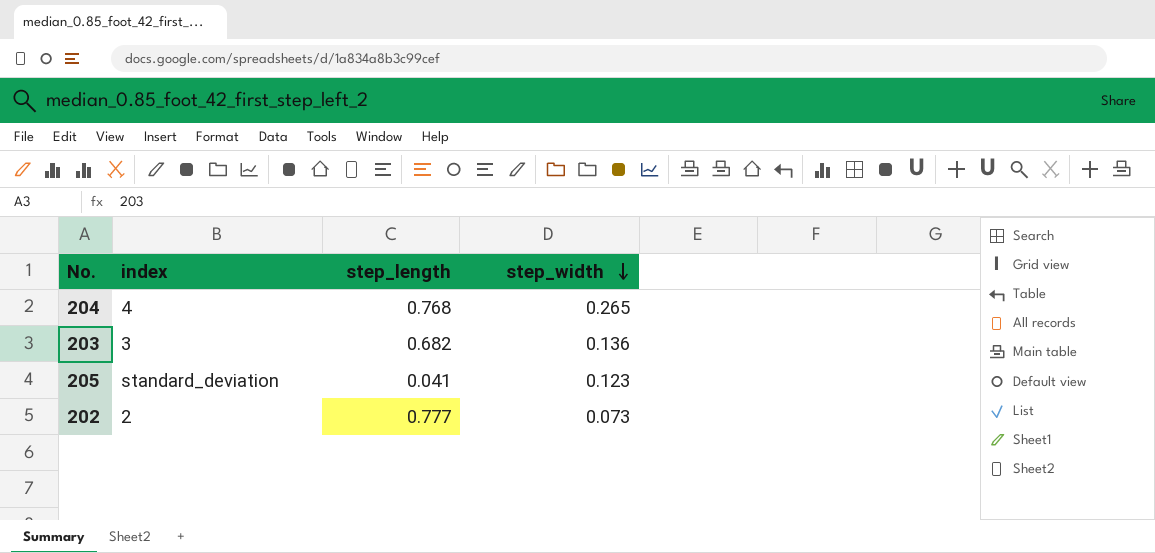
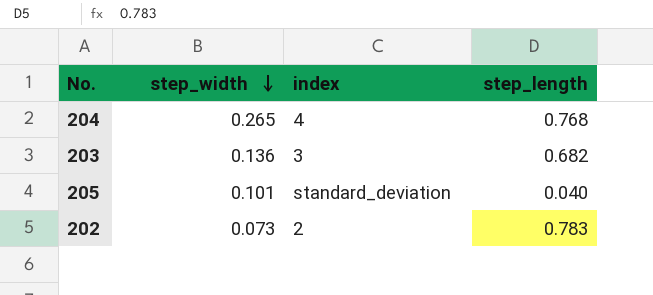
column step_width | position: 4 -> 2
205 | step_width: 0.123 -> 0.101
205 | step_length: 0.041 -> 0.040
202 | step_length: 0.777 -> 0.783

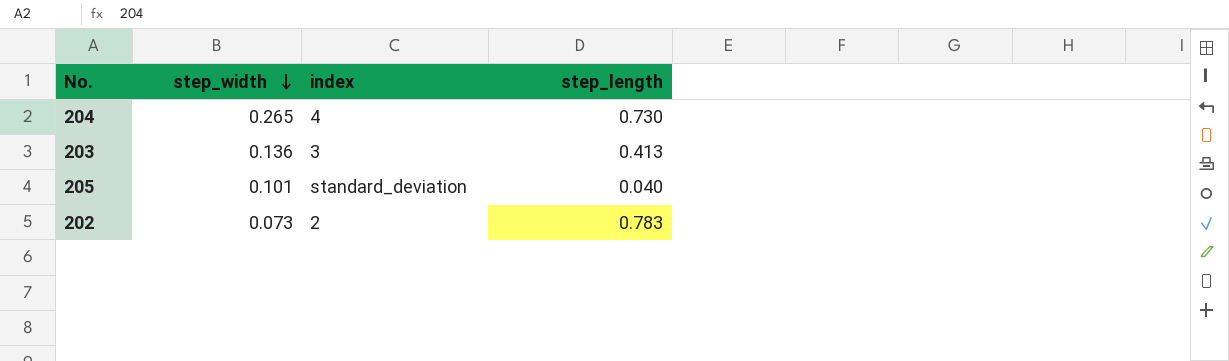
204 | step_length: 0.768 -> 0.730
203 | step_length: 0.682 -> 0.413

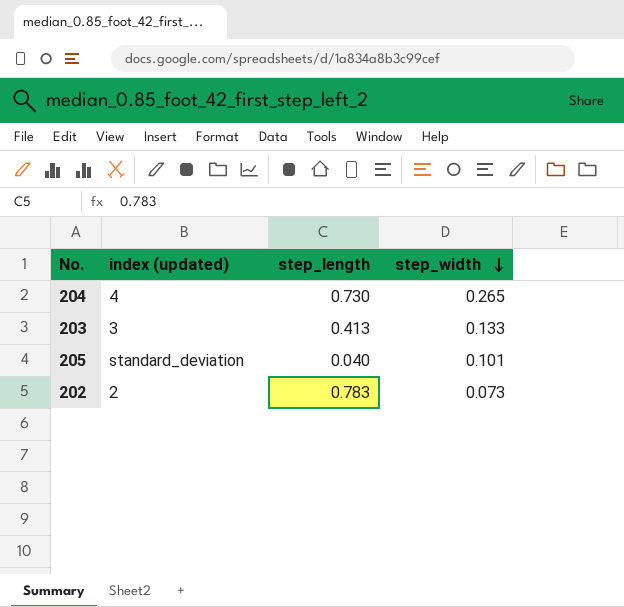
column name: index -> index (updated)
column step_width | position: 2 -> 4
203 | step_width: 0.136 -> 0.133

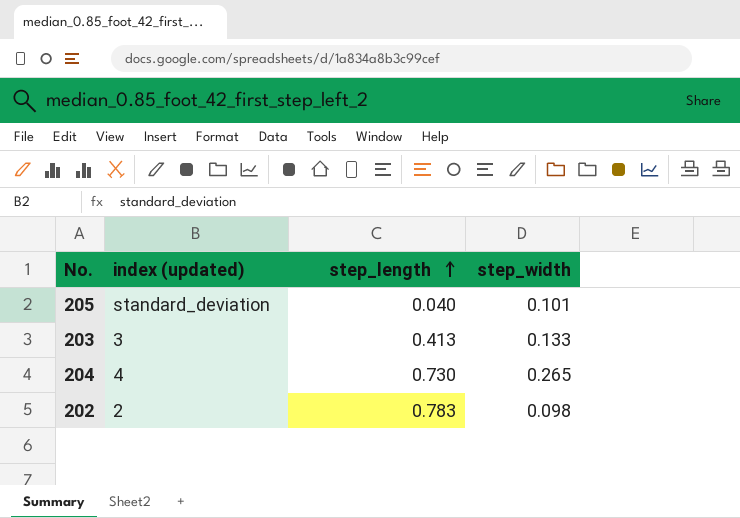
row order: step_width descending -> step_length ascending
202 | step_width: 0.073 -> 0.098

